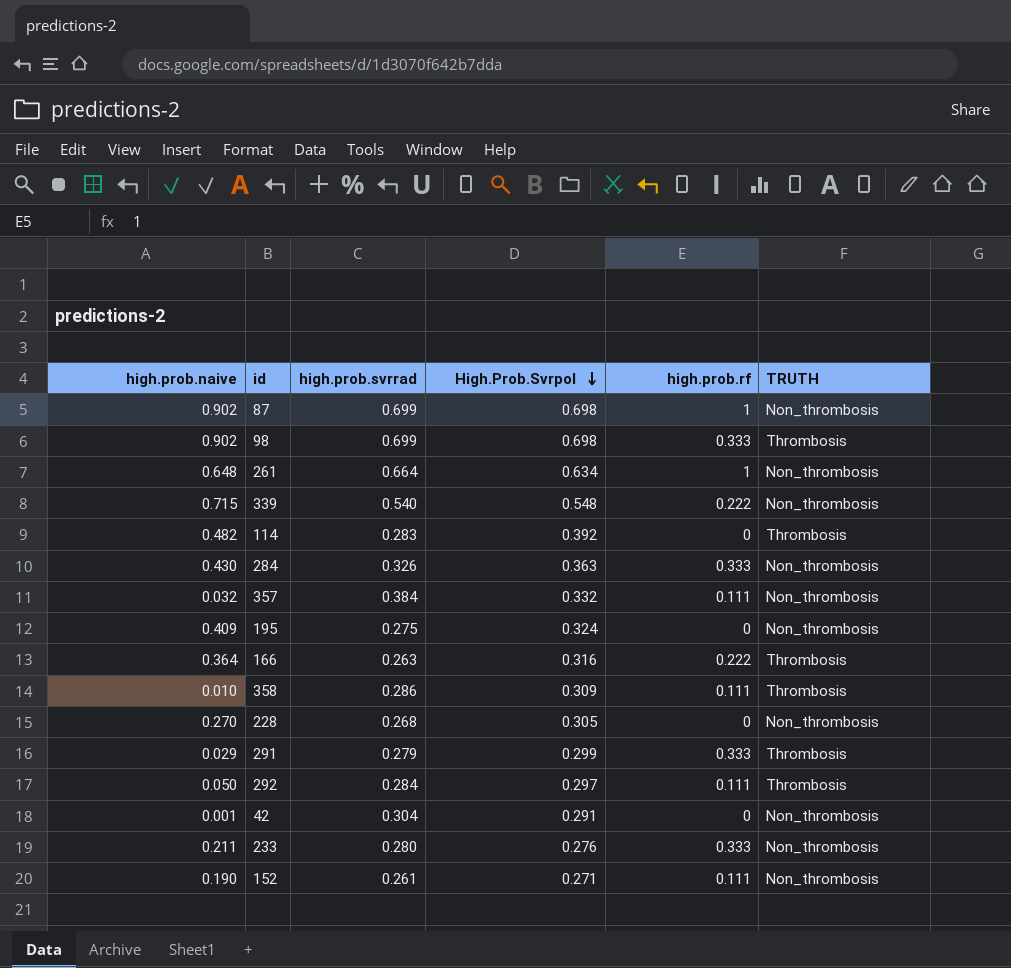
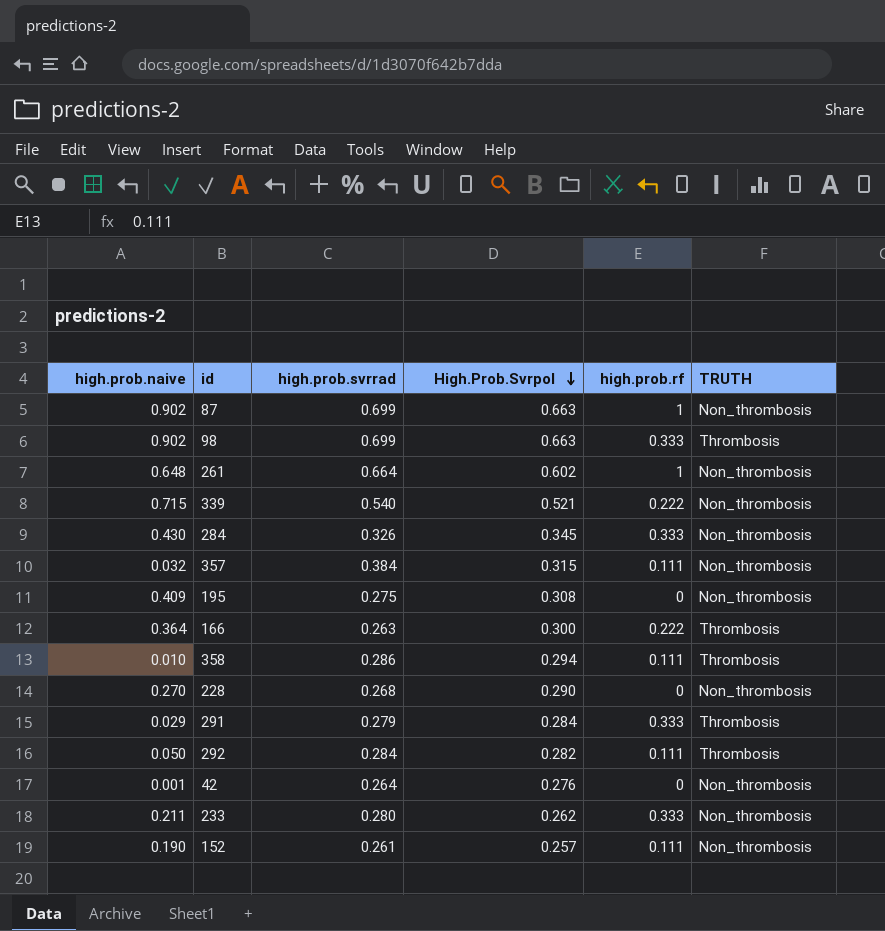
row 114: 0.482 | 0.283 | 0.392 | 0 | Thrombosis -> none
87 | High.Prob.Svrpol: 0.698 -> 0.663
98 | High.Prob.Svrpol: 0.698 -> 0.663
261 | High.Prob.Svrpol: 0.634 -> 0.602
339 | High.Prob.Svrpol: 0.548 -> 0.521
284 | High.Prob.Svrpol: 0.363 -> 0.345
357 | High.Prob.Svrpol: 0.332 -> 0.315
195 | High.Prob.Svrpol: 0.324 -> 0.308
166 | High.Prob.Svrpol: 0.316 -> 0.300
358 | High.Prob.Svrpol: 0.309 -> 0.294
228 | High.Prob.Svrpol: 0.305 -> 0.290
291 | High.Prob.Svrpol: 0.299 -> 0.284
292 | High.Prob.Svrpol: 0.297 -> 0.282
42 | high.prob.svrrad: 0.304 -> 0.264
42 | High.Prob.Svrpol: 0.291 -> 0.276
233 | High.Prob.Svrpol: 0.276 -> 0.262
152 | High.Prob.Svrpol: 0.271 -> 0.257

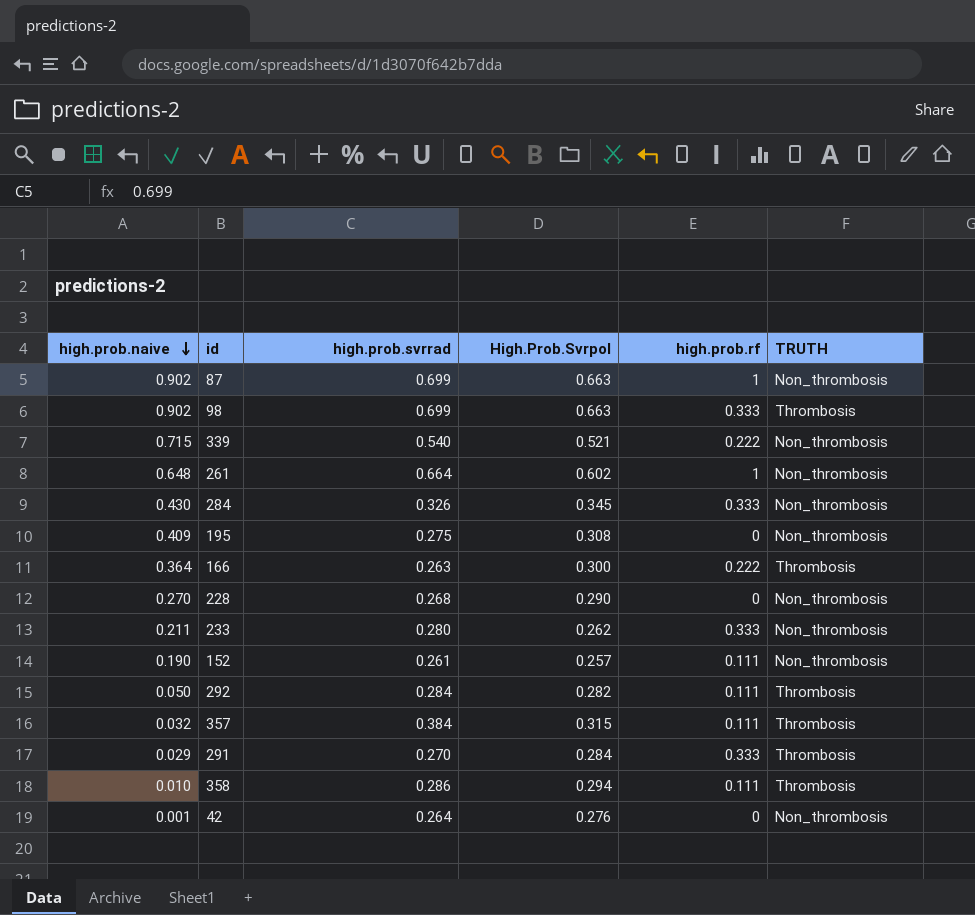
row order: High.Prob.Svrpol descending -> high.prob.naive descending
357 | TRUTH: Non_thrombosis -> Thrombosis
291 | high.prob.svrrad: 0.279 -> 0.270

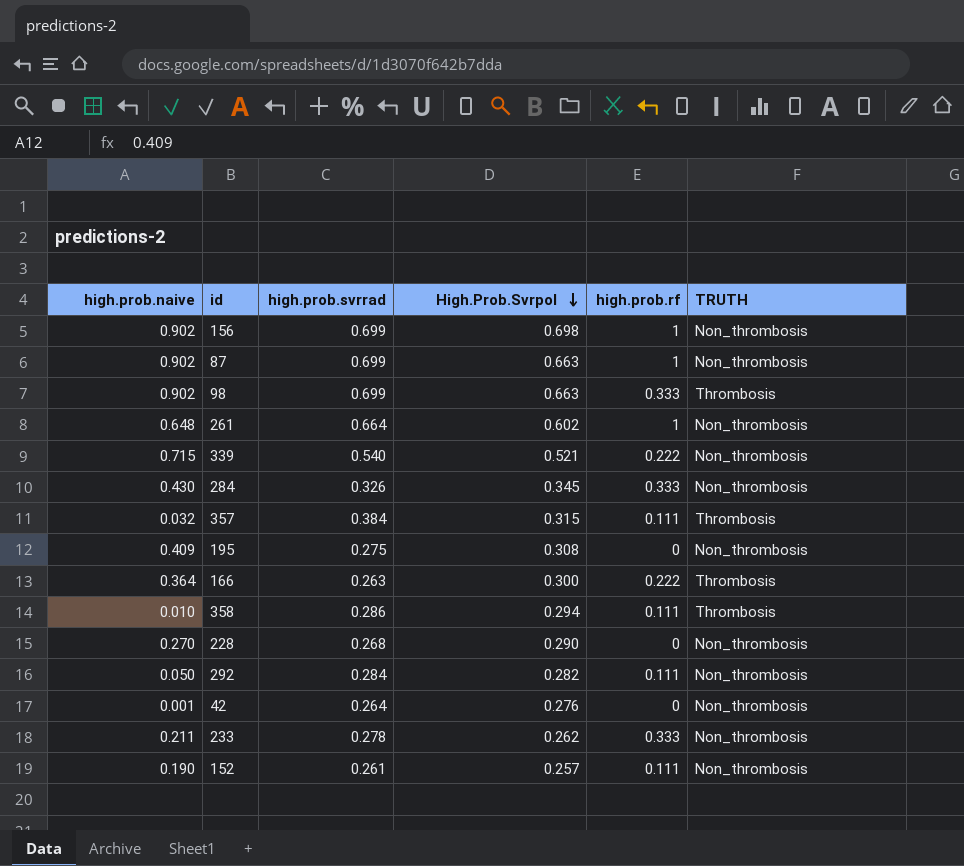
row order: high.prob.naive descending -> High.Prob.Svrpol descending
row 291: 0.029 | 0.270 | 0.284 | 0.333 | Thrombosis -> none
row 156: none -> 0.902 | 0.699 | 0.698 | 1 | Non_thrombosis
292 | TRUTH: Thrombosis -> Non_thrombosis
233 | high.prob.svrrad: 0.280 -> 0.278

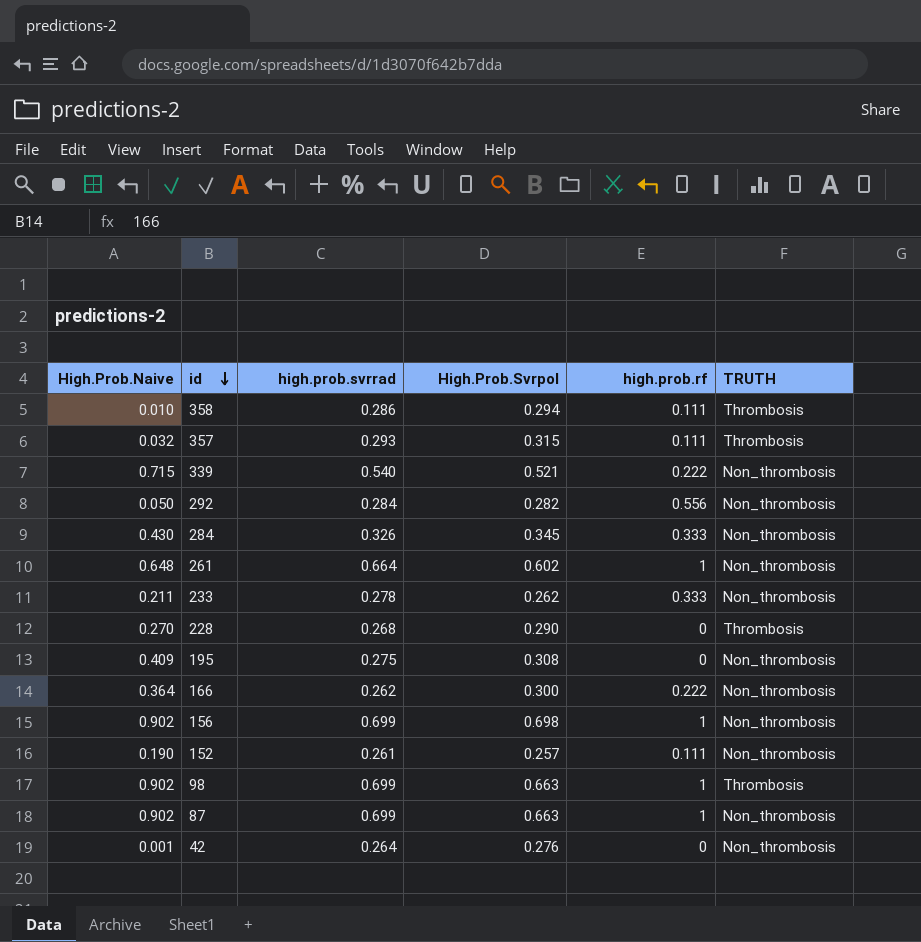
row order: High.Prob.Svrpol descending -> id descending
column name: high.prob.naive -> High.Prob.Naive
357 | high.prob.svrrad: 0.384 -> 0.293
292 | high.prob.rf: 0.111 -> 0.556
228 | TRUTH: Non_thrombosis -> Thrombosis
166 | high.prob.svrrad: 0.263 -> 0.262
166 | TRUTH: Thrombosis -> Non_thrombosis
98 | high.prob.rf: 0.333 -> 1

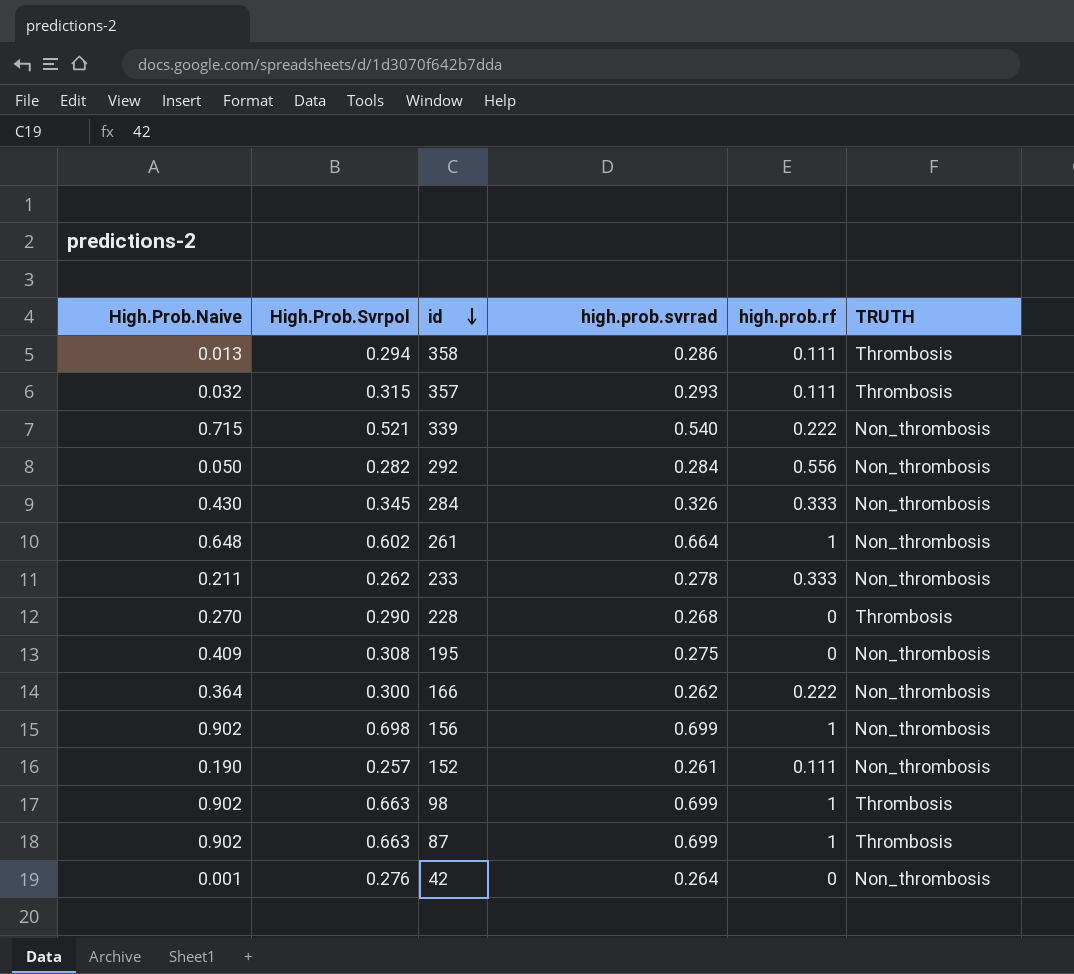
column High.Prob.Svrpol | position: 4 -> 2
358 | High.Prob.Naive: 0.010 -> 0.013
87 | TRUTH: Non_thrombosis -> Thrombosis

